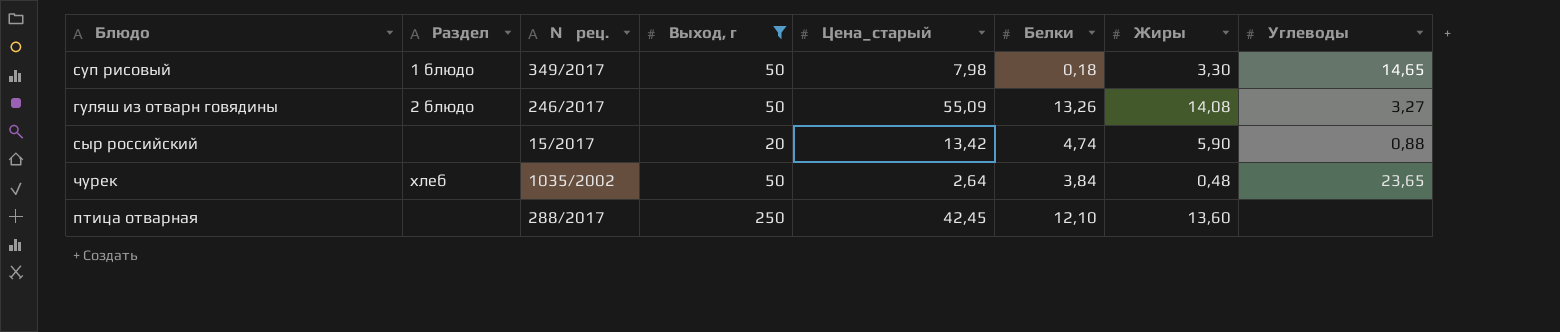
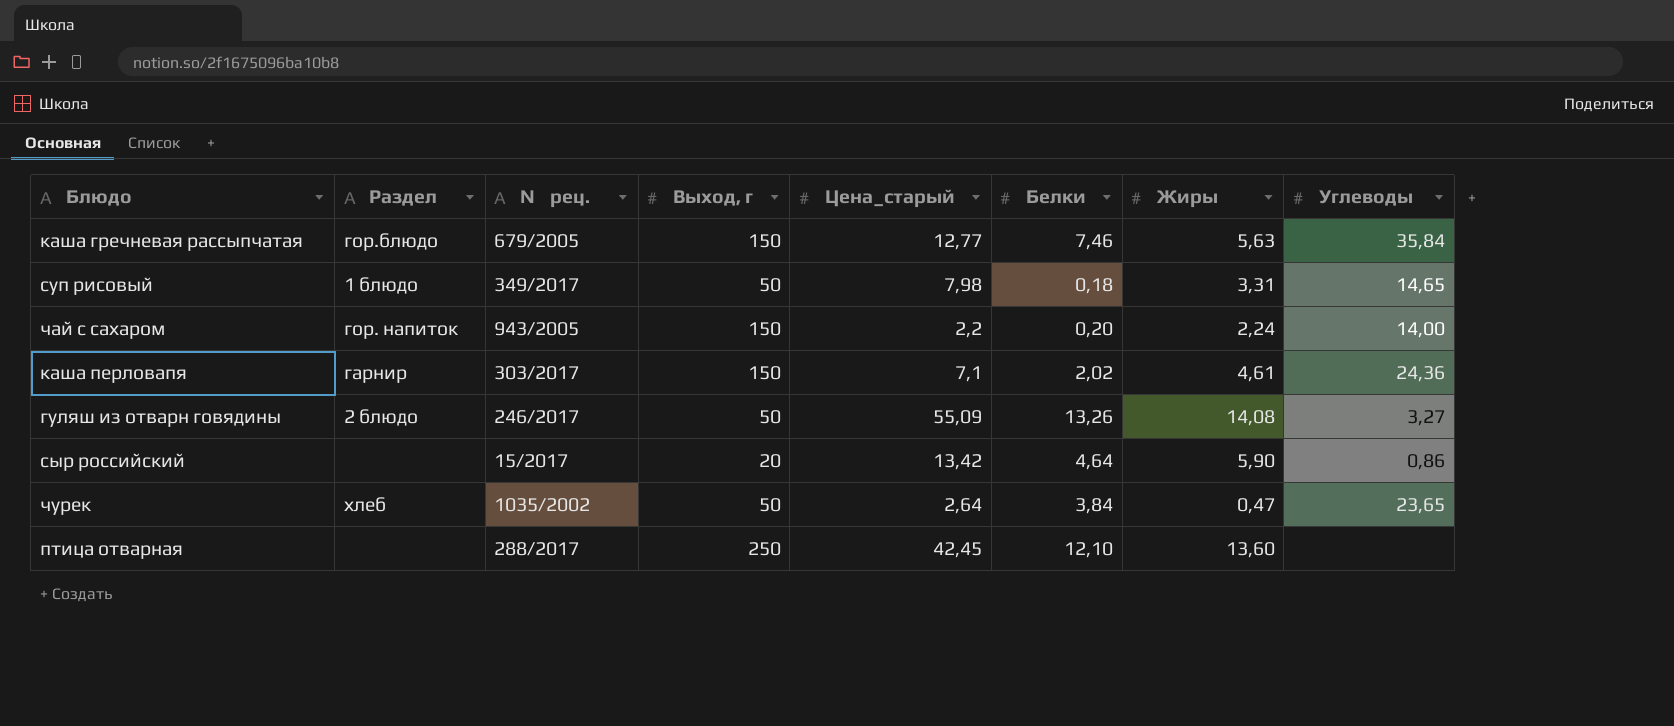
filter: Выход, г != 150 -> none
суп рисовый | Жиры: 3,30 -> 3,31
сыр российский | Белки: 4,74 -> 4,64
сыр российский | Углеводы: 0,88 -> 0,86
чурек | Жиры: 0,48 -> 0,47

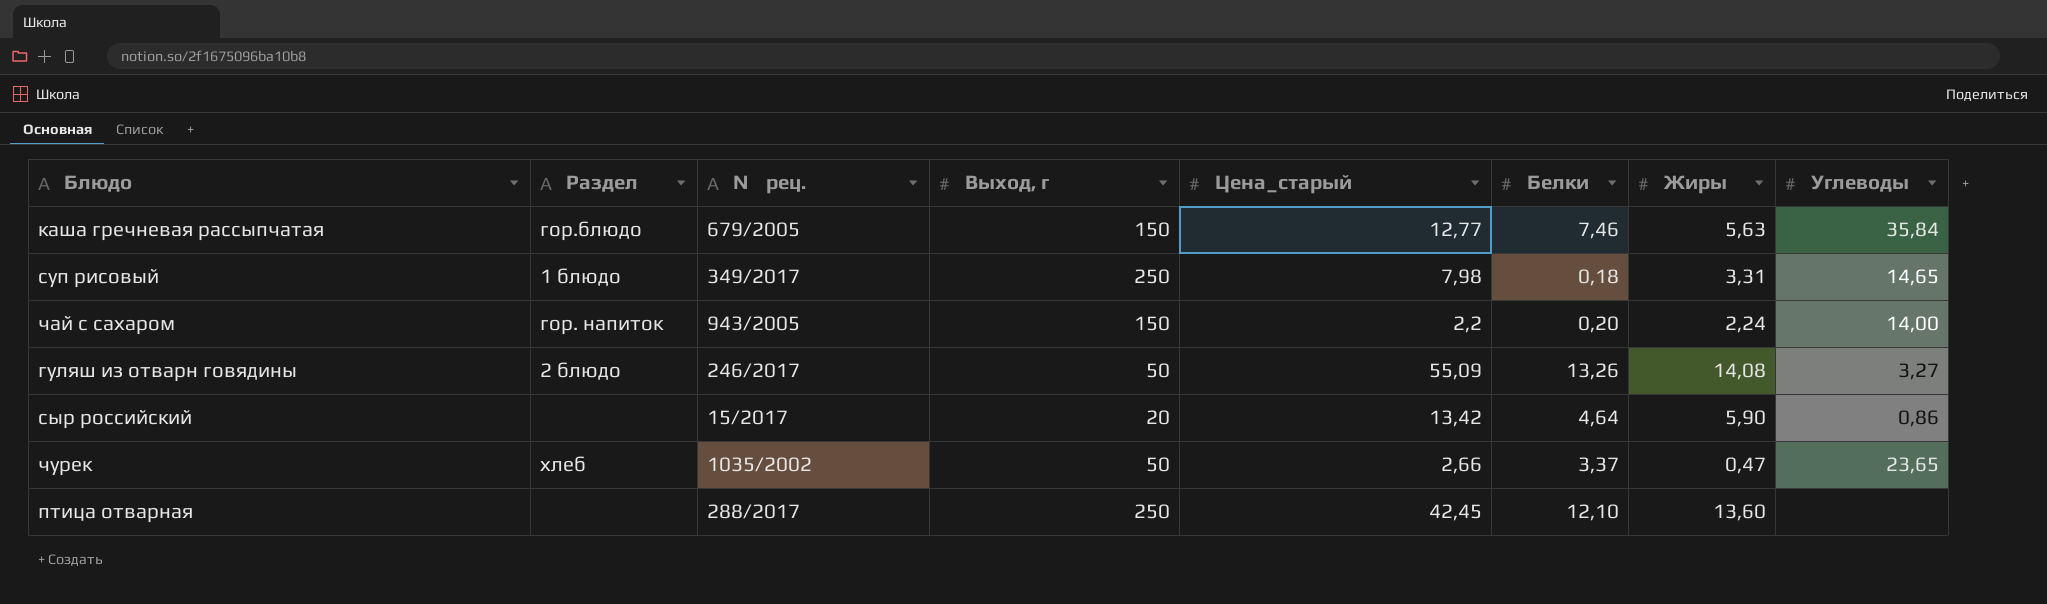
row каша перловапя: гарнир | 303/2017 | 150 | 7,1 | 2,02 | 4,61 | 24,36 -> none
суп рисовый | Выход, г: 50 -> 250
чурек | Цена_старый: 2,64 -> 2,66
чурек | Белки: 3,84 -> 3,37

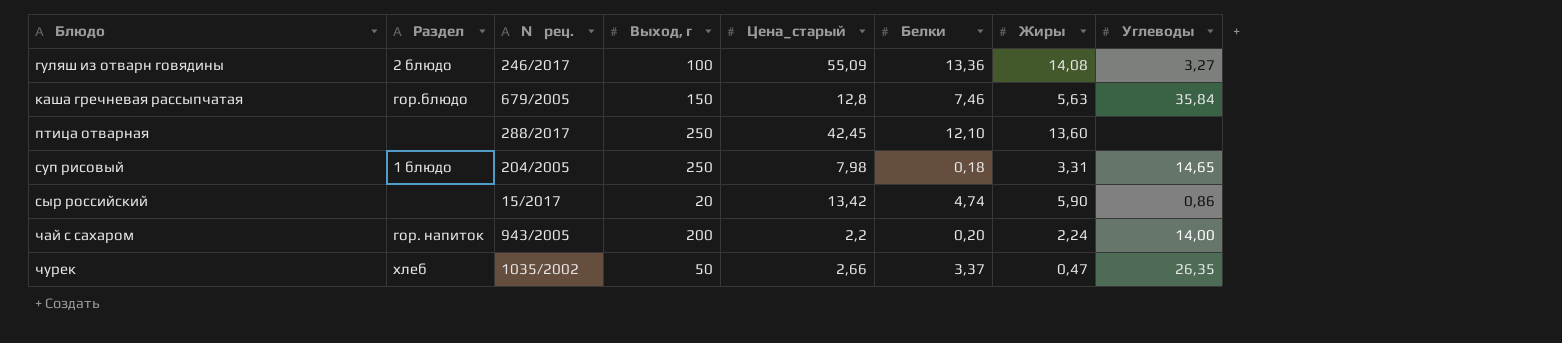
row order: none -> Блюдо ascending
гуляш из отварн говядины | Выход, г: 50 -> 100
гуляш из отварн говядины | Белки: 13,26 -> 13,36
каша гречневая рассыпчатая | Цена_старый: 12,77 -> 12,8
суп рисовый | № рец.: 349/2017 -> 204/2005
сыр российский | Белки: 4,64 -> 4,74
чай с сахаром | Выход, г: 150 -> 200
чурек | Углеводы: 23,65 -> 26,35

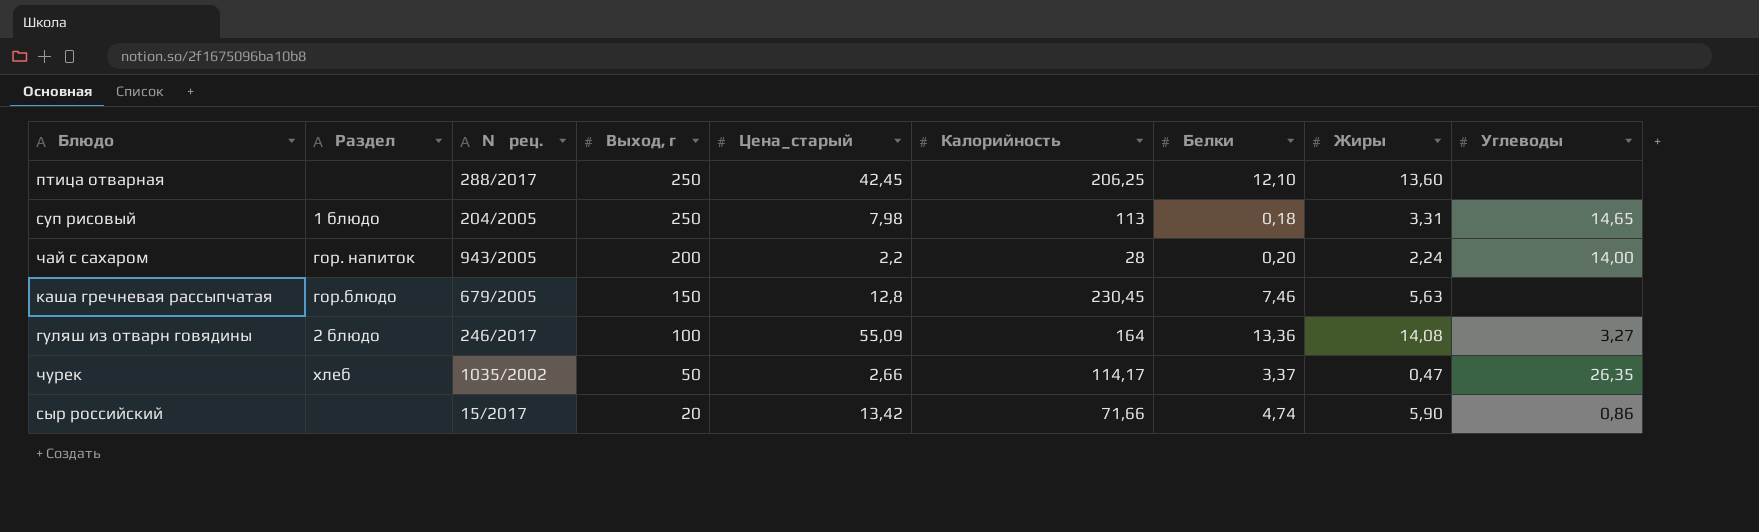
row order: Блюдо ascending -> Выход, г descending
column Калорийность | position: none -> 6
каша гречневая рассыпчатая | Углеводы: 35,84 -> none

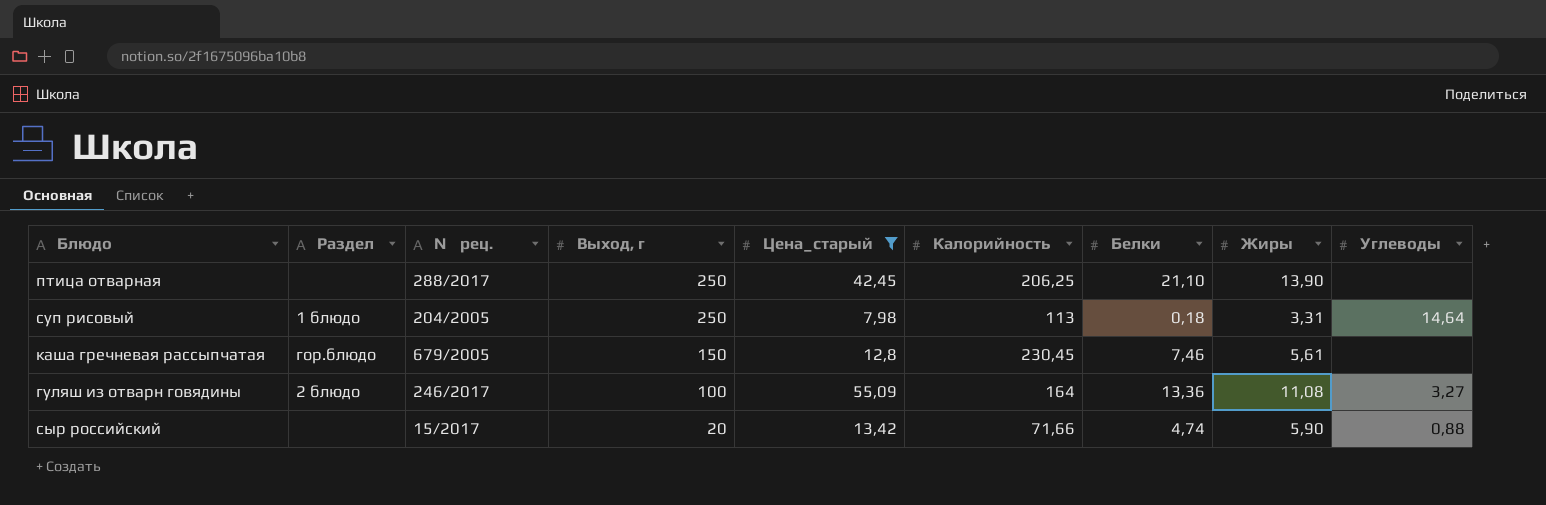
filter: none -> Цена_старый >= 7,98
птица отварная | Белки: 12,10 -> 21,10
птица отварная | Жиры: 13,60 -> 13,90
суп рисовый | Углеводы: 14,65 -> 14,64
каша гречневая рассыпчатая | Жиры: 5,63 -> 5,61
гуляш из отварн говядины | Жиры: 14,08 -> 11,08
сыр российский | Углеводы: 0,86 -> 0,88

